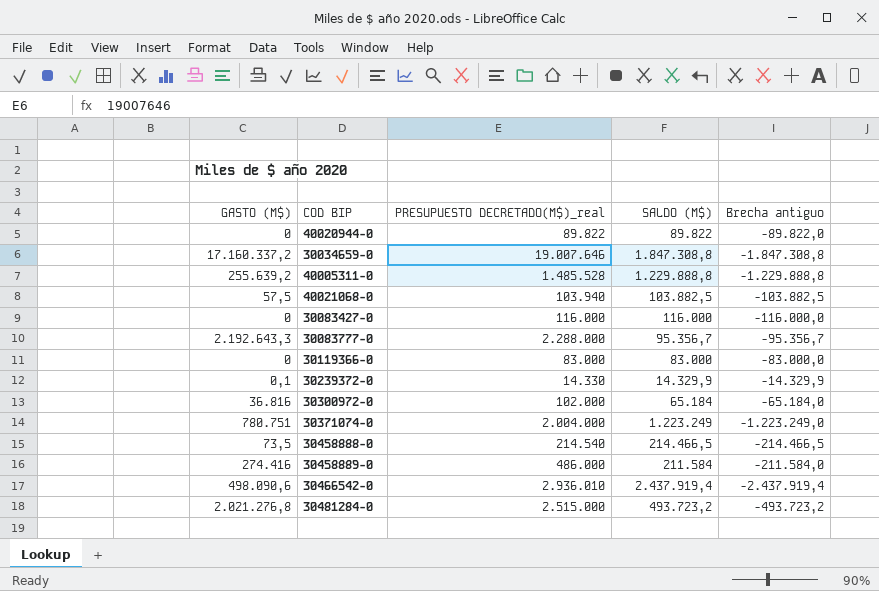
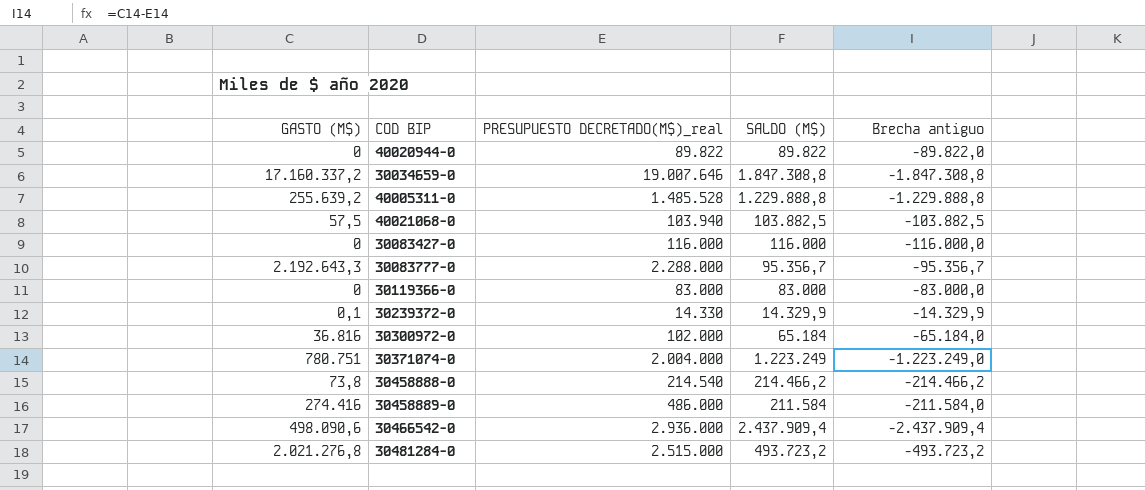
30458888-0 | GASTO (M$): 73,5 -> 73,8
30458888-0 | SALDO (M$): 214.466,5 -> 214.466,2
30458888-0 | Brecha antiguo: -214.466,5 -> -214.466,2
30466542-0 | PRESUPUESTO DECRETADO(M$)_real: 2.936.010 -> 2.936.000
30466542-0 | SALDO (M$): 2.437.919,4 -> 2.437.909,4
30466542-0 | Brecha antiguo: -2.437.919,4 -> -2.437.909,4

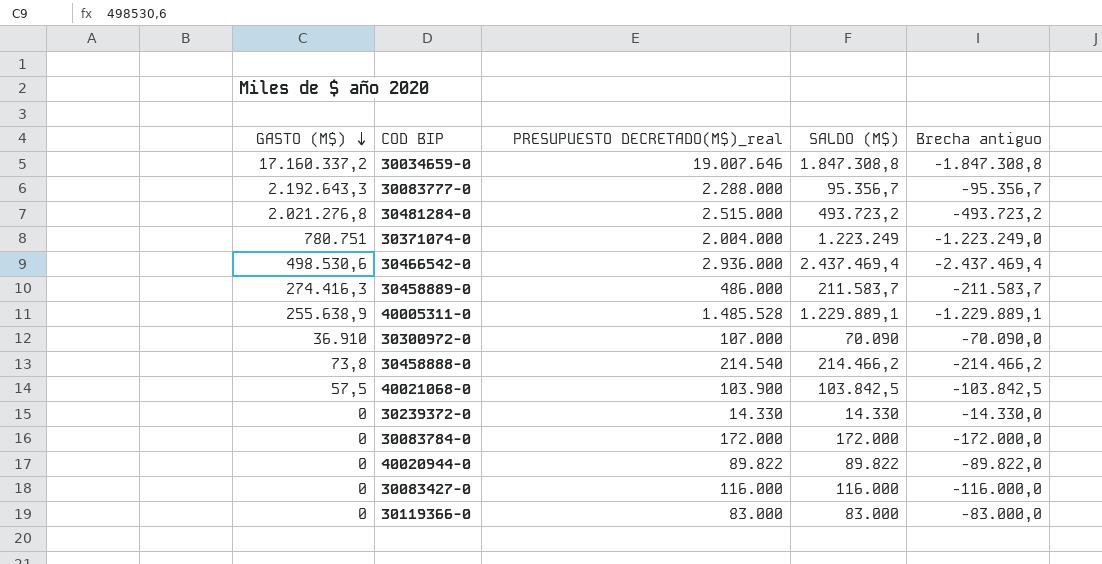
row order: none -> GASTO (M$) descending
30466542-0 | GASTO (M$): 498.090,6 -> 498.530,6
30466542-0 | SALDO (M$): 2.437.909,4 -> 2.437.469,4
30466542-0 | Brecha antiguo: -2.437.909,4 -> -2.437.469,4
30458889-0 | GASTO (M$): 274.416 -> 274.416,3
30458889-0 | SALDO (M$): 211.584 -> 211.583,7
30458889-0 | Brecha antiguo: -211.584,0 -> -211.583,7
40005311-0 | GASTO (M$): 255.639,2 -> 255.638,9
40005311-0 | SALDO (M$): 1.229.888,8 -> 1.229.889,1
40005311-0 | Brecha antiguo: -1.229.888,8 -> -1.229.889,1
30300972-0 | GASTO (M$): 36.816 -> 36.910
30300972-0 | PRESUPUESTO DECRETADO(M$)_real: 102.000 -> 107.000
30300972-0 | SALDO (M$): 65.184 -> 70.090
30300972-0 | Brecha antiguo: -65.184,0 -> -70.090,0
40021068-0 | PRESUPUESTO DECRETADO(M$)_real: 103.940 -> 103.900
40021068-0 | SALDO (M$): 103.882,5 -> 103.842,5
40021068-0 | Brecha antiguo: -103.882,5 -> -103.842,5
30239372-0 | GASTO (M$): 0,1 -> 0
30239372-0 | SALDO (M$): 14.329,9 -> 14.330
30239372-0 | Brecha antiguo: -14.329,9 -> -14.330,0
row 30083784-0: none -> 0 | 172.000 | 172.000 | -172.000,0

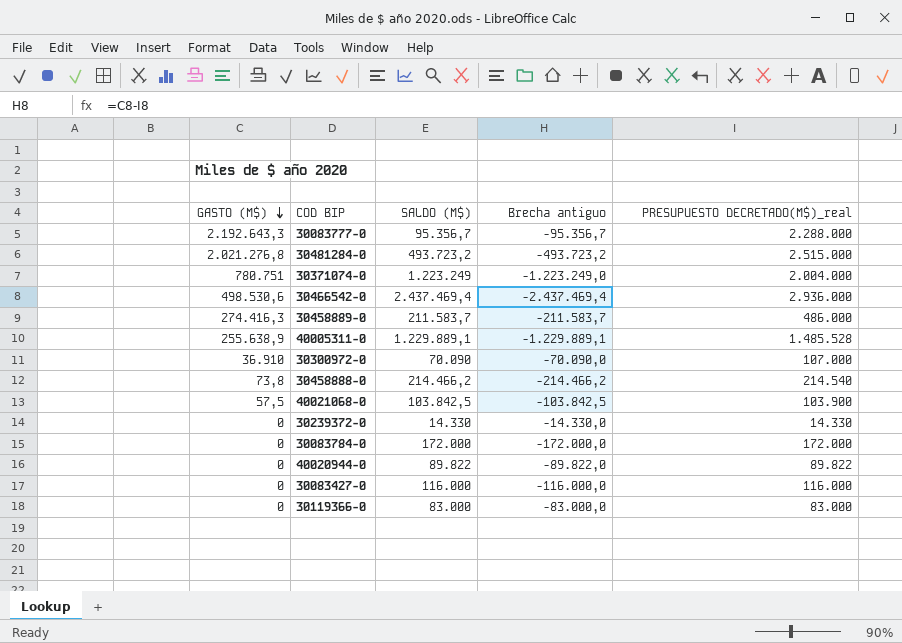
column PRESUPUESTO DECRETADO(M$)_real | position: 3 -> 5
row 30034659-0: 17.160.337,2 | 19.007.646 | 1.847.308,8 | -1.847.308,8 -> none

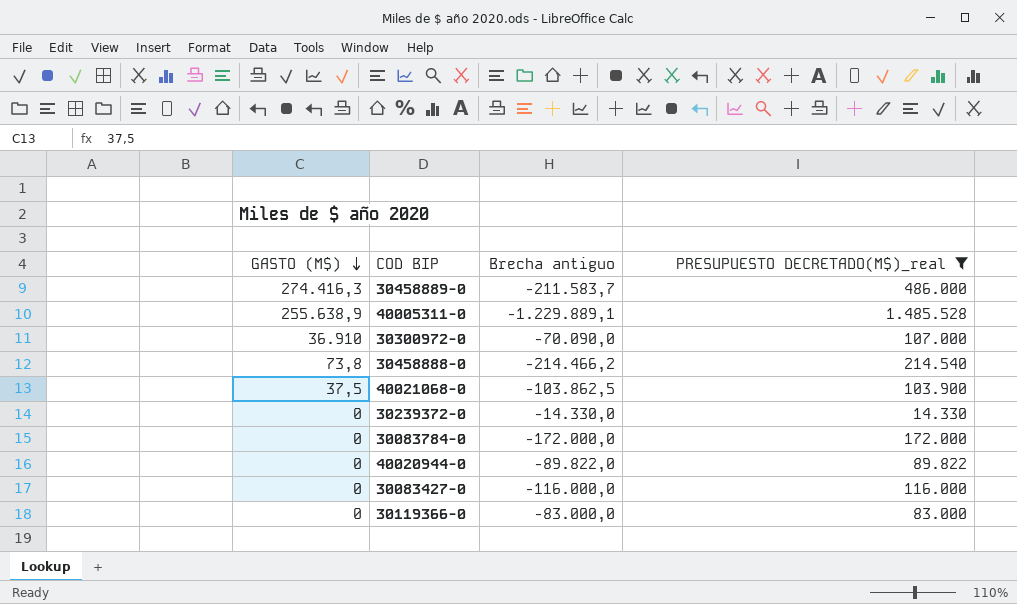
filter: none -> PRESUPUESTO DECRETADO(M$)_real <= 1.485.528
column SALDO (M$) | formula: [PRESUPUESTO DECRETADO(M$)_real] - [GASTO (M$)] -> none
40021068-0 | GASTO (M$): 57,5 -> 37,5
40021068-0 | Brecha antiguo: -103.842,5 -> -103.862,5

